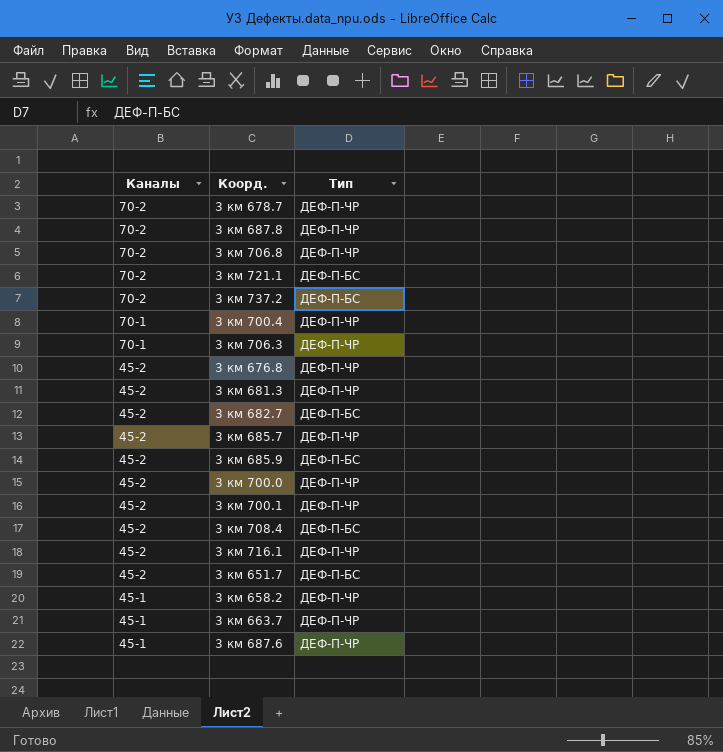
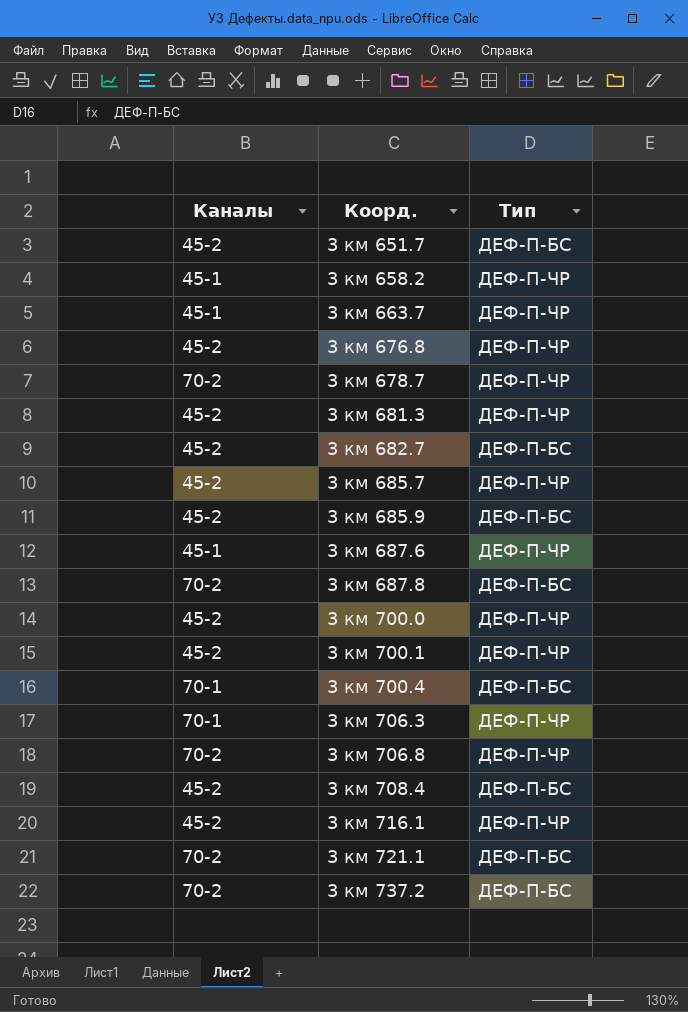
row order: Каналы descending -> Коорд. ascending
3 км 687.8 | Тип: ДЕФ-П-ЧР -> ДЕФ-П-БС
3 км 700.4 | Тип: ДЕФ-П-ЧР -> ДЕФ-П-БС

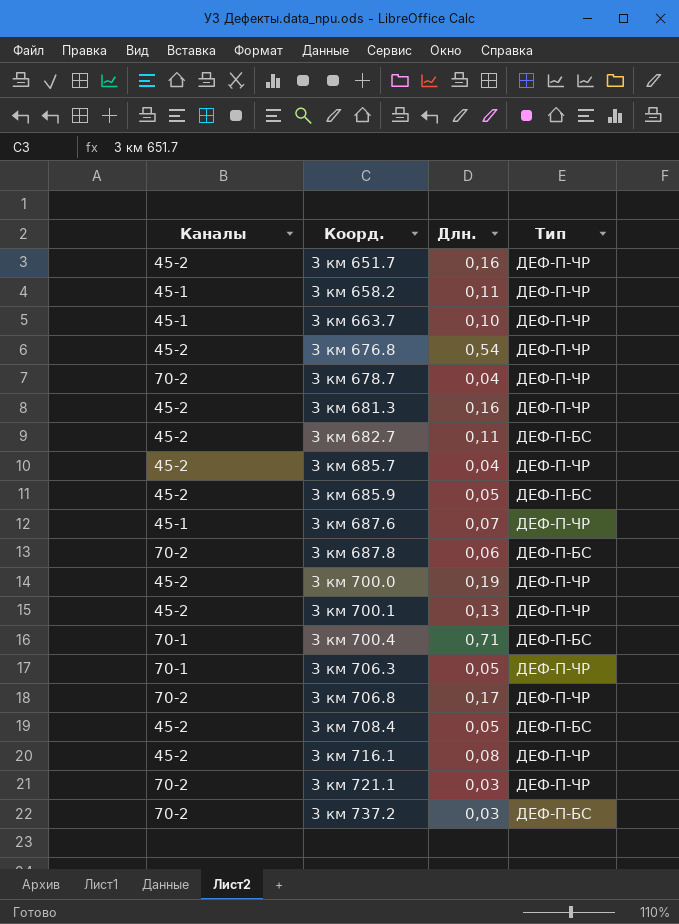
column Длн. | position: none -> 3
3 км 651.7 | Тип: ДЕФ-П-БС -> ДЕФ-П-ЧР
3 км 721.1 | Тип: ДЕФ-П-БС -> ДЕФ-П-ЧР

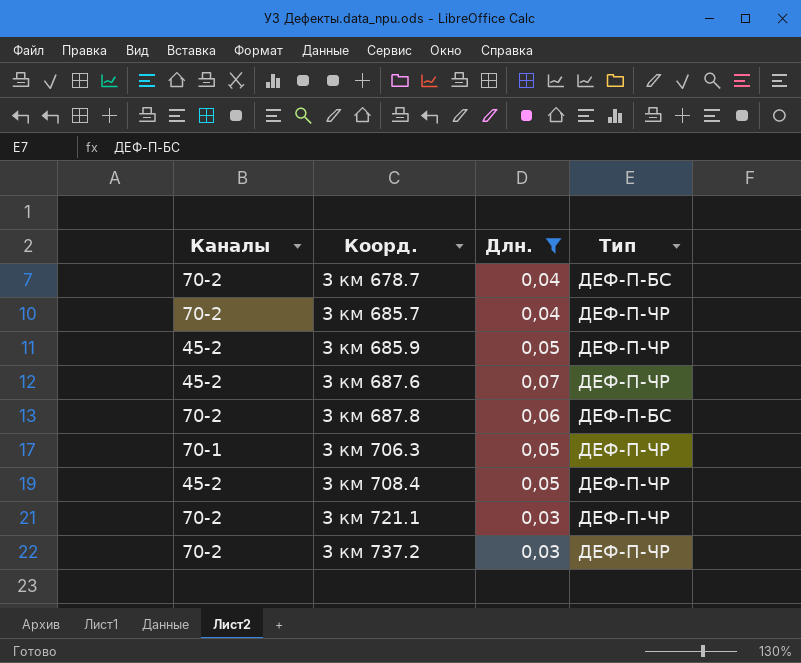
filter: none -> Длн. <= 0,07
3 км 678.7 | Тип: ДЕФ-П-ЧР -> ДЕФ-П-БС
3 км 685.7 | Каналы: 45-2 -> 70-2
3 км 685.9 | Тип: ДЕФ-П-БС -> ДЕФ-П-ЧР
3 км 687.6 | Каналы: 45-1 -> 45-2
3 км 708.4 | Тип: ДЕФ-П-БС -> ДЕФ-П-ЧР
3 км 737.2 | Тип: ДЕФ-П-БС -> ДЕФ-П-ЧР

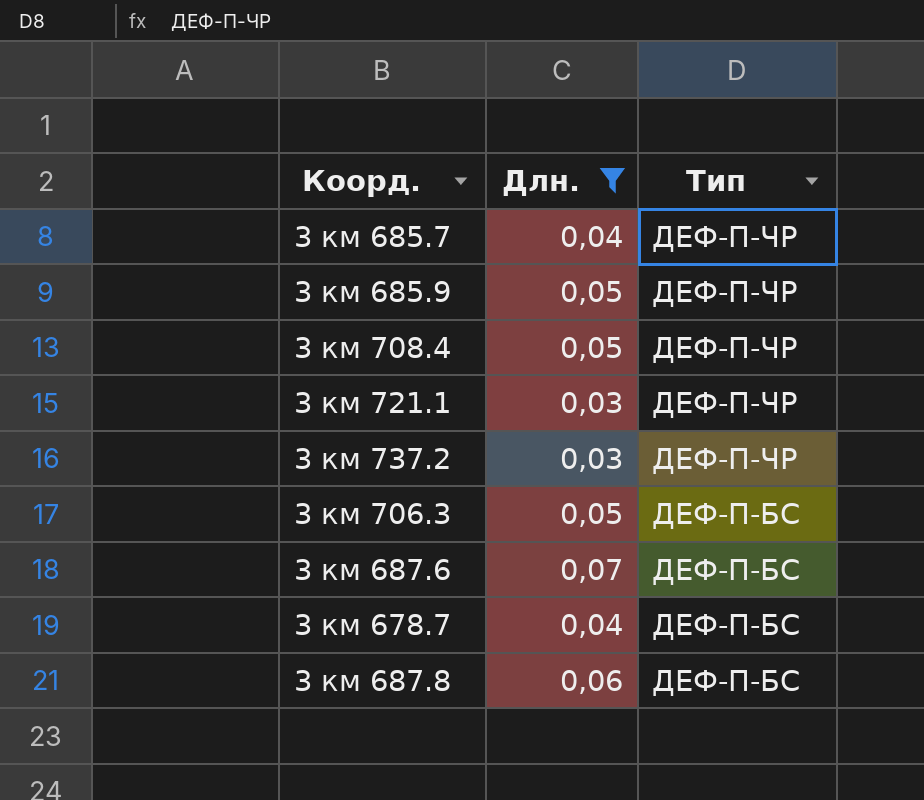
row order: Коорд. ascending -> Тип descending
column Каналы | position: 1 -> none
3 км 706.3 | Тип: ДЕФ-П-ЧР -> ДЕФ-П-БС
3 км 687.6 | Тип: ДЕФ-П-ЧР -> ДЕФ-П-БС

